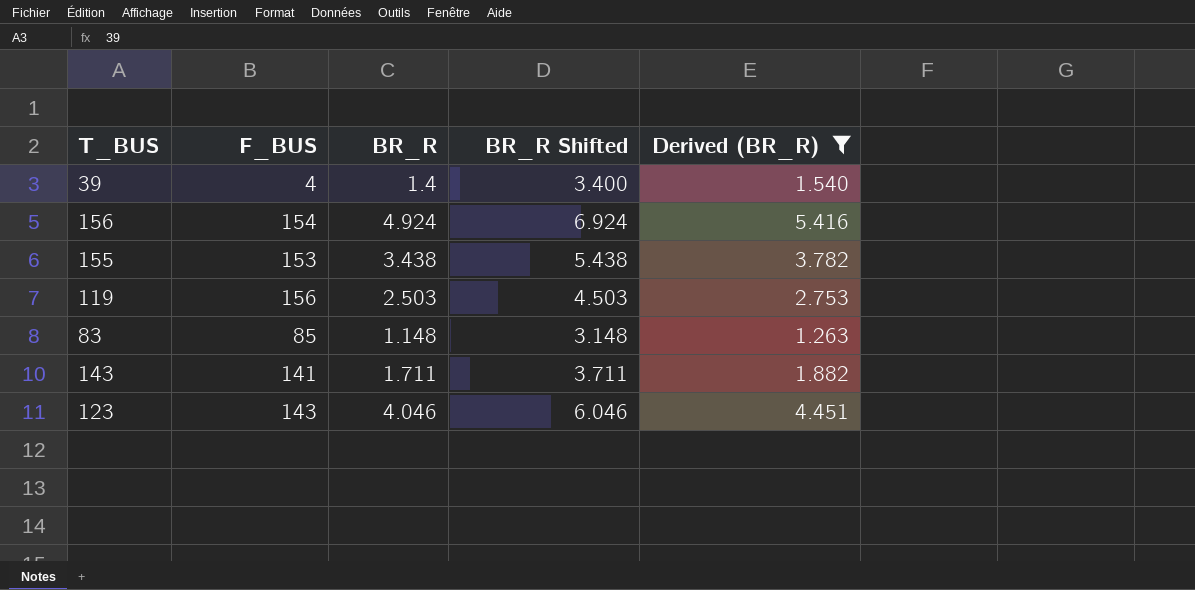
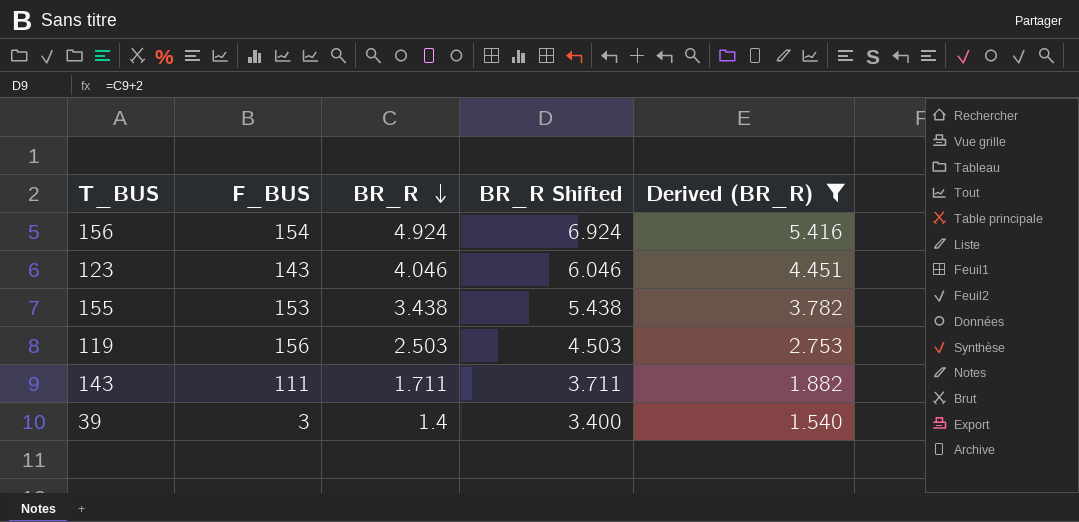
row order: none -> BR_R descending
row 83: 85 | 1.148 | 3.148 | 1.263 -> none
143 | F_BUS: 141 -> 111
39 | F_BUS: 4 -> 3

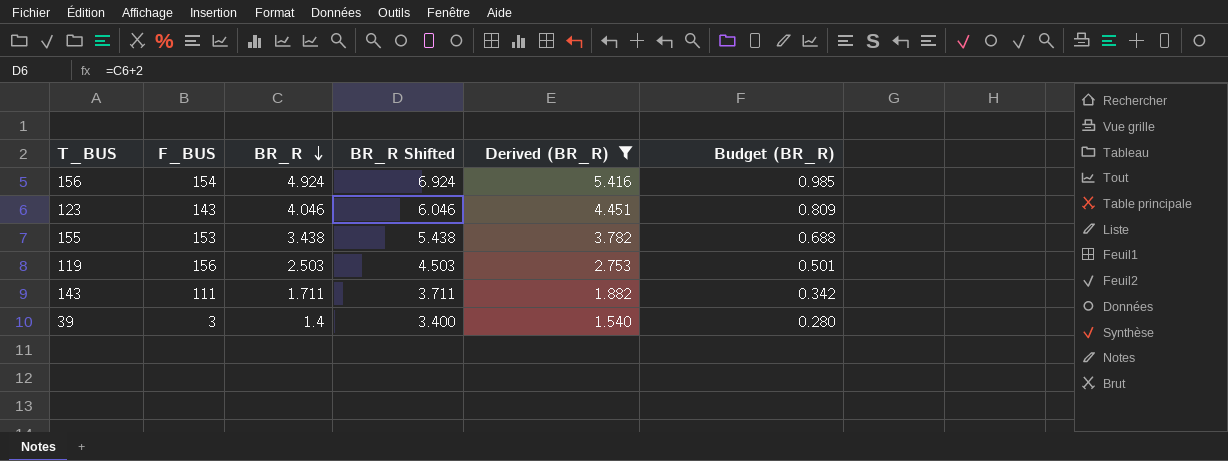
column Budget (BR_R) | formula: none -> [BR_R] * 0.2

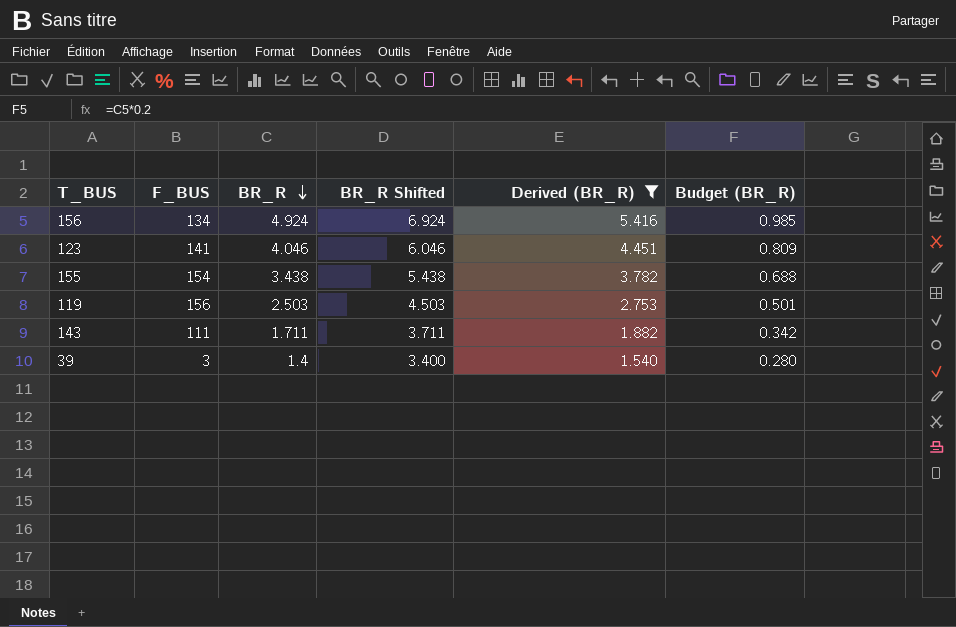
156 | F_BUS: 154 -> 134
123 | F_BUS: 143 -> 141
155 | F_BUS: 153 -> 154

